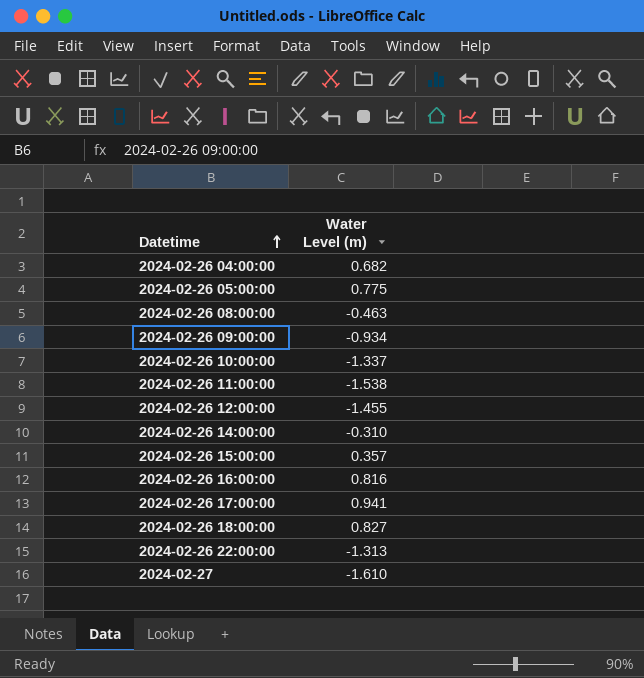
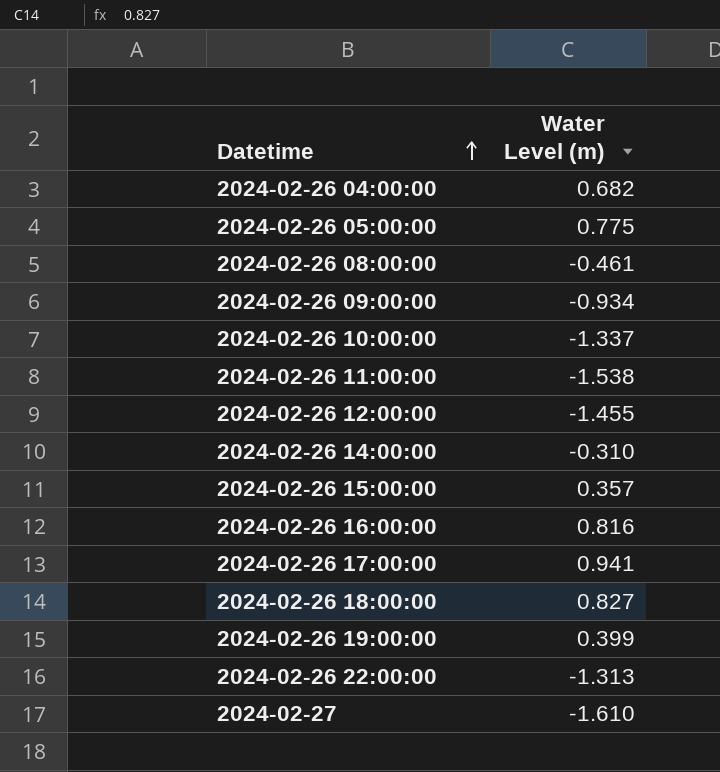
2024-02-26 08:00:00 | Water Level (m): -0.463 -> -0.461
row 2024-02-26 19:00:00: none -> 0.399

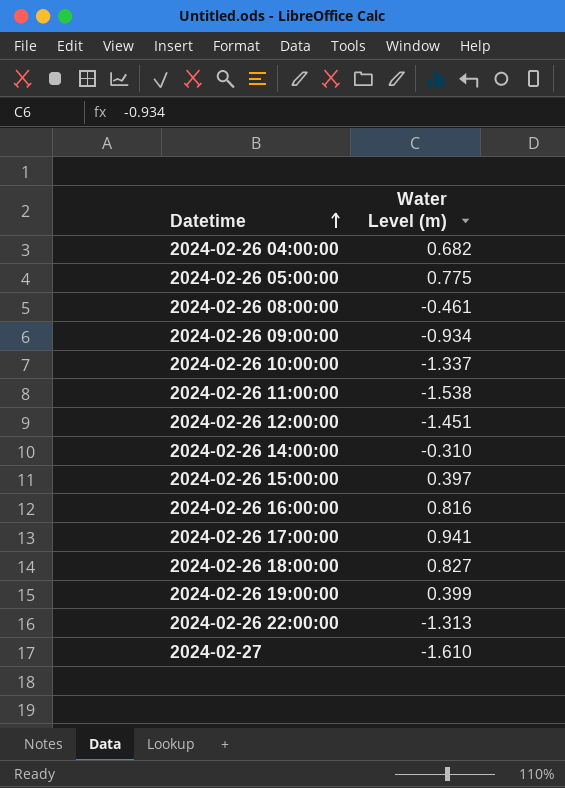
2024-02-26 12:00:00 | Water Level (m): -1.455 -> -1.451
2024-02-26 15:00:00 | Water Level (m): 0.357 -> 0.397

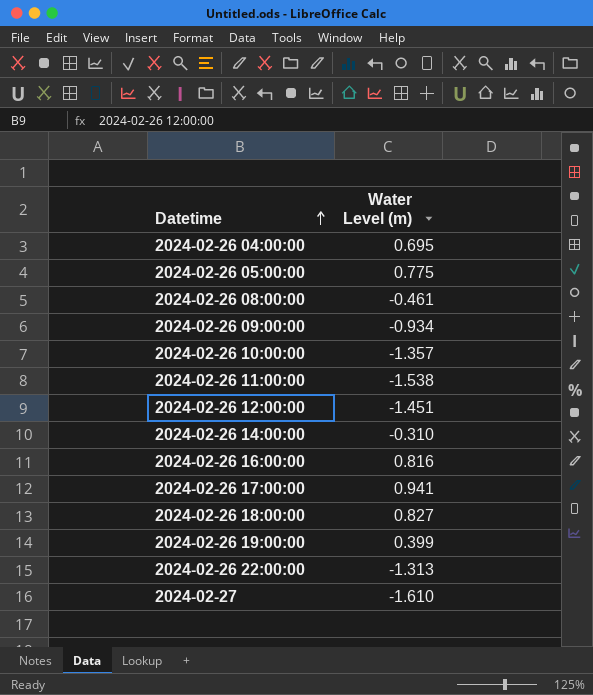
row 2024-02-26 15:00:00: 0.397 -> none
2024-02-26 04:00:00 | Water Level (m): 0.682 -> 0.695
2024-02-26 10:00:00 | Water Level (m): -1.337 -> -1.357

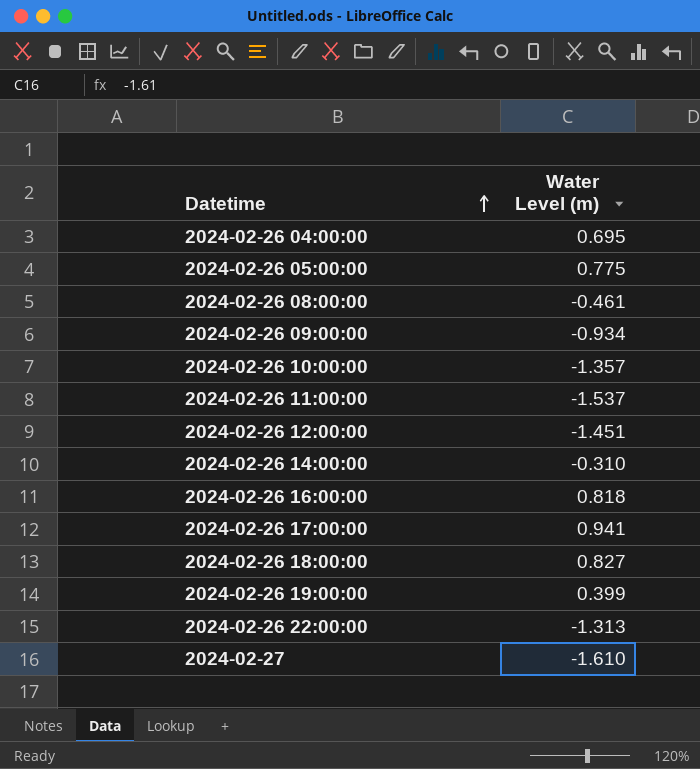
2024-02-26 11:00:00 | Water Level (m): -1.538 -> -1.537
2024-02-26 16:00:00 | Water Level (m): 0.816 -> 0.818

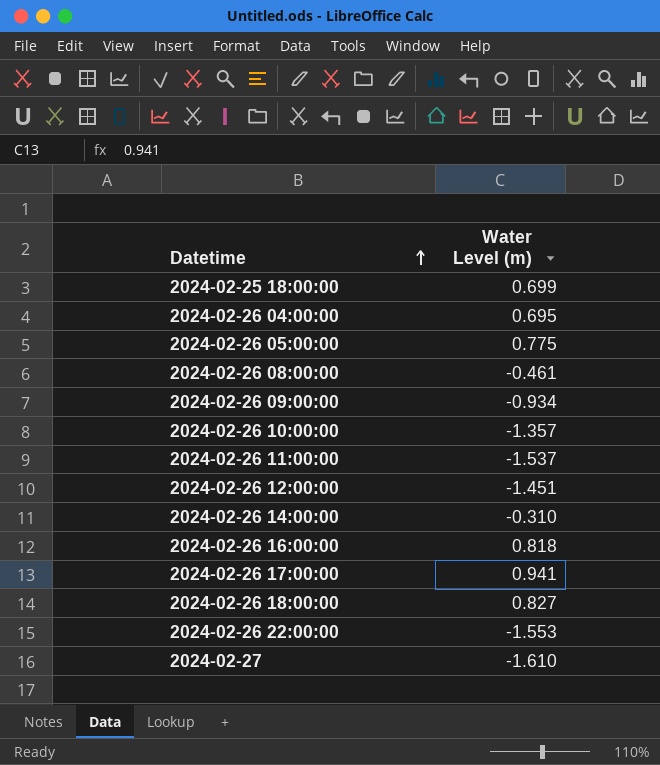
row 2024-02-26 19:00:00: 0.399 -> none
row 2024-02-25 18:00:00: none -> 0.699
2024-02-26 22:00:00 | Water Level (m): -1.313 -> -1.553

